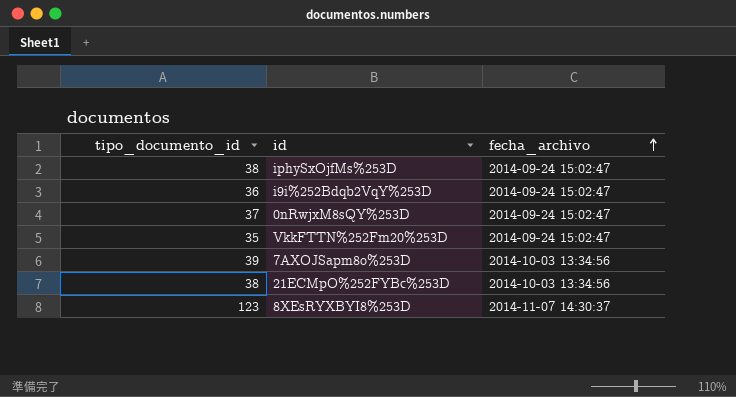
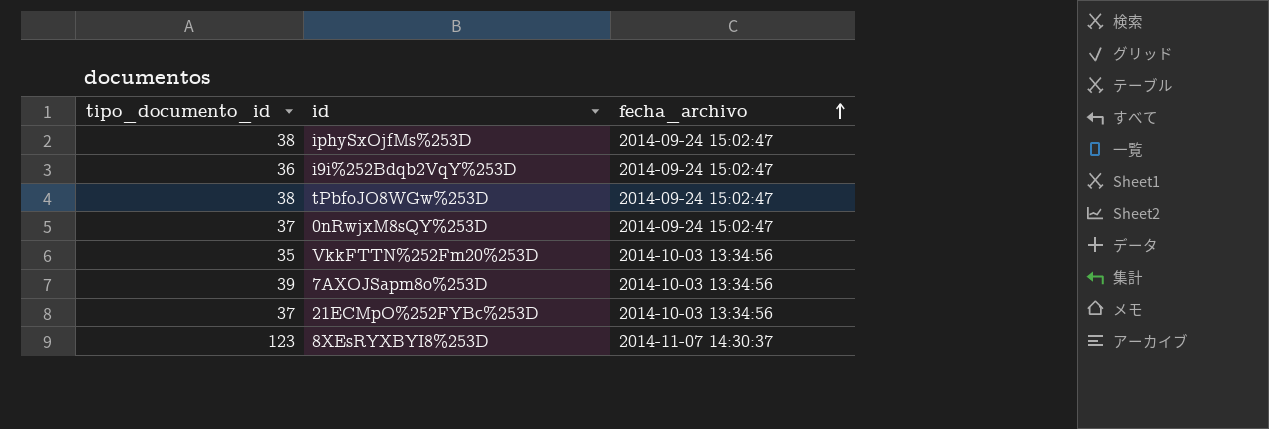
row tPbfoJO8WGw%253D: none -> 38 | 2014-09-24 15:02:47
VkkFTTN%252Fm20%253D | fecha_archivo: 2014-09-24 15:02:47 -> 2014-10-03 13:34:56
21ECMpO%252FYBc%253D | tipo_documento_id: 38 -> 37

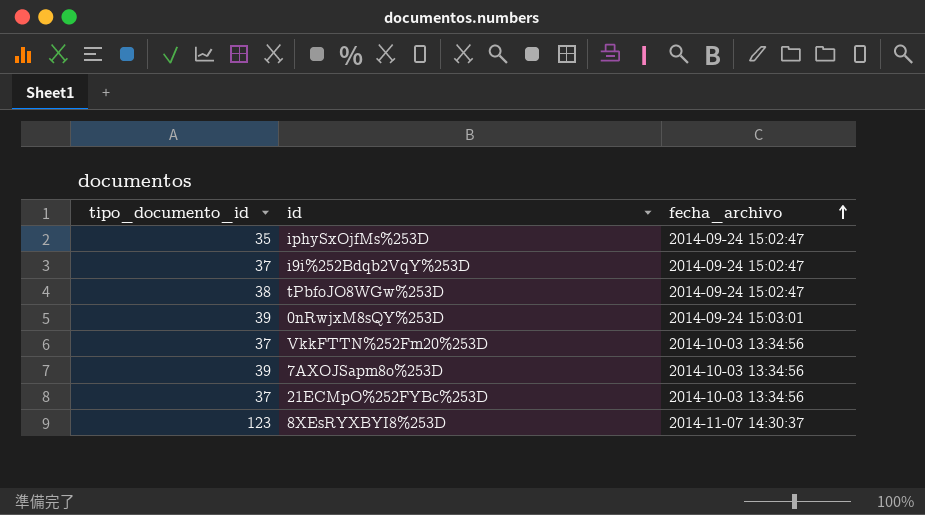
iphySxOjfMs%253D | tipo_documento_id: 38 -> 35
i9i%252Bdqb2VqY%253D | tipo_documento_id: 36 -> 37
0nRwjxM8sQY%253D | tipo_documento_id: 37 -> 39
0nRwjxM8sQY%253D | fecha_archivo: 2014-09-24 15:02:47 -> 2014-09-24 15:03:01
VkkFTTN%252Fm20%253D | tipo_documento_id: 35 -> 37

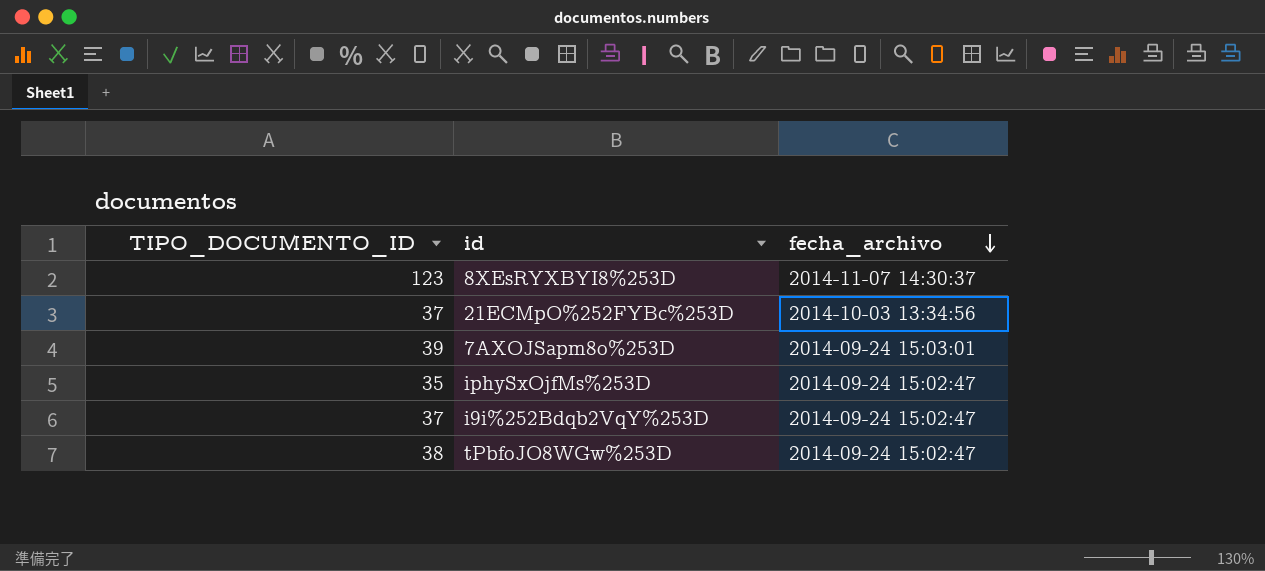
row order: fecha_archivo ascending -> fecha_archivo descending
column name: tipo_documento_id -> TIPO_DOCUMENTO_ID
row 0nRwjxM8sQY%253D: 39 | 2014-09-24 15:03:01 -> none
row VkkFTTN%252Fm20%253D: 37 | 2014-10-03 13:34:56 -> none
7AXOJSapm8o%253D | fecha_archivo: 2014-10-03 13:34:56 -> 2014-09-24 15:03:01

